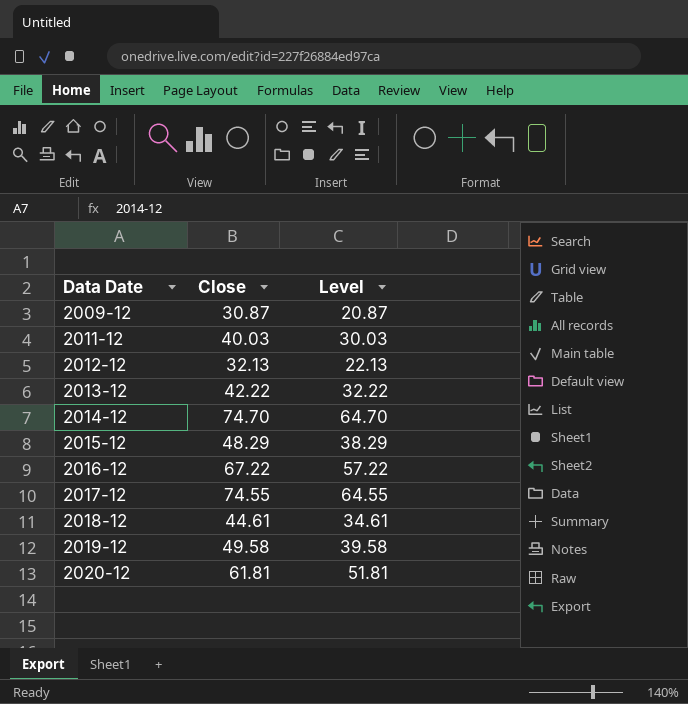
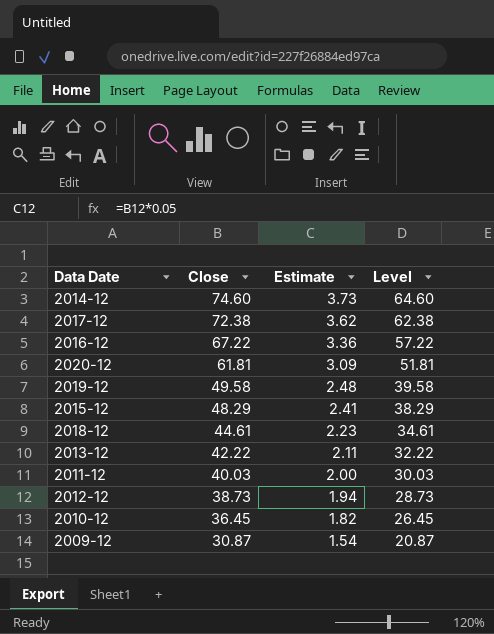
row order: Data Date ascending -> Close descending
column Estimate | formula: none -> [Close] * 0.05
2014-12 | Close: 74.70 -> 74.60
2014-12 | Level: 64.70 -> 64.60
2017-12 | Close: 74.55 -> 72.38
2017-12 | Level: 64.55 -> 62.38
2012-12 | Close: 32.13 -> 38.73
2012-12 | Level: 22.13 -> 28.73
row 2010-12: none -> 36.45 | 1.82 | 26.45

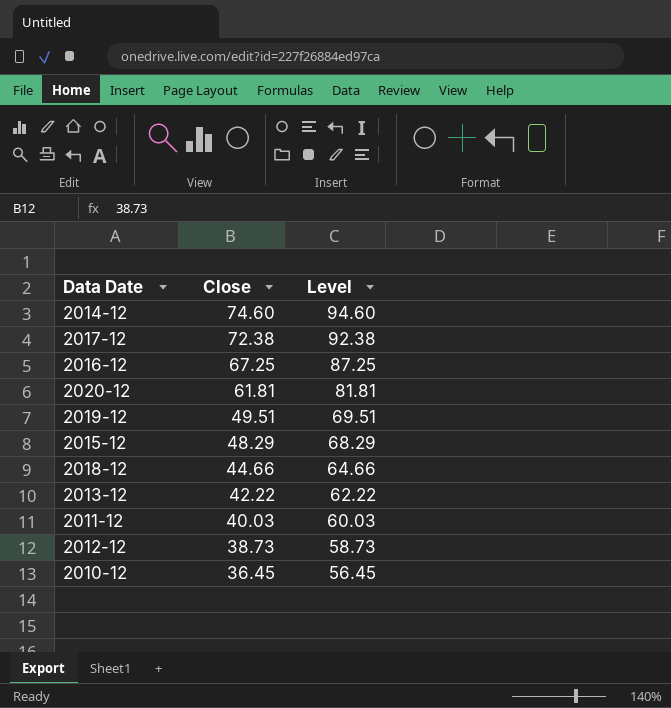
column Estimate | formula: [Close] * 0.05 -> none
column Level | formula: [Close] - 10 -> [Close] + 20
row 2009-12: 30.87 | 1.54 | 20.87 -> none
2016-12 | Close: 67.22 -> 67.25
2019-12 | Close: 49.58 -> 49.51
2018-12 | Close: 44.61 -> 44.66

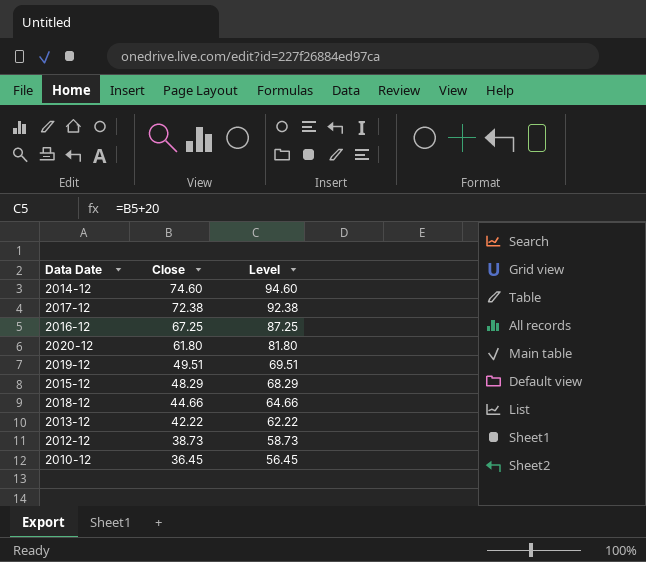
row 2011-12: 40.03 | 60.03 -> none
2020-12 | Close: 61.81 -> 61.80
2020-12 | Level: 81.81 -> 81.80

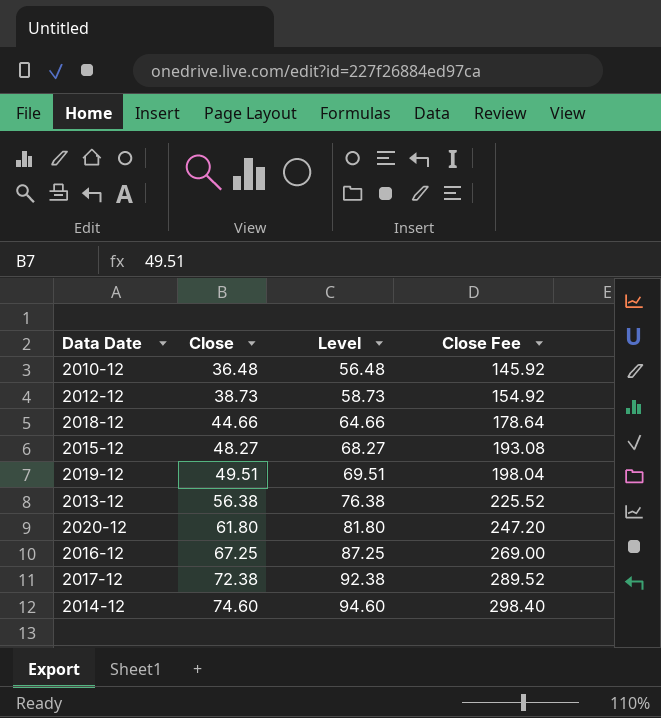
row order: Close descending -> Close ascending
column Close Fee | formula: none -> [Close] * 4
2010-12 | Close: 36.45 -> 36.48
2010-12 | Level: 56.45 -> 56.48
2015-12 | Close: 48.29 -> 48.27
2015-12 | Level: 68.29 -> 68.27
2013-12 | Close: 42.22 -> 56.38
2013-12 | Level: 62.22 -> 76.38

